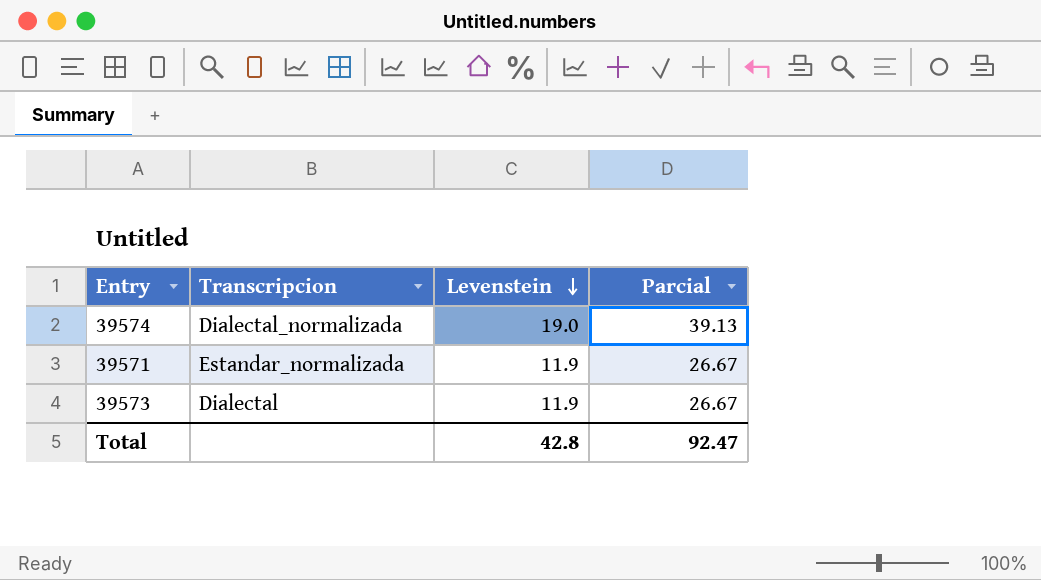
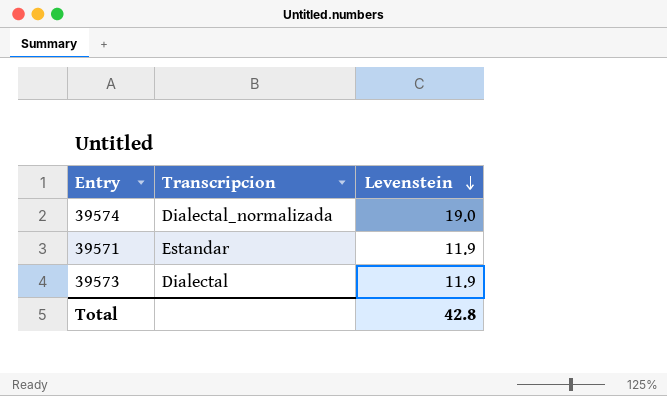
column Parcial | position: 4 -> none
39571 | Transcripcion: Estandar_normalizada -> Estandar

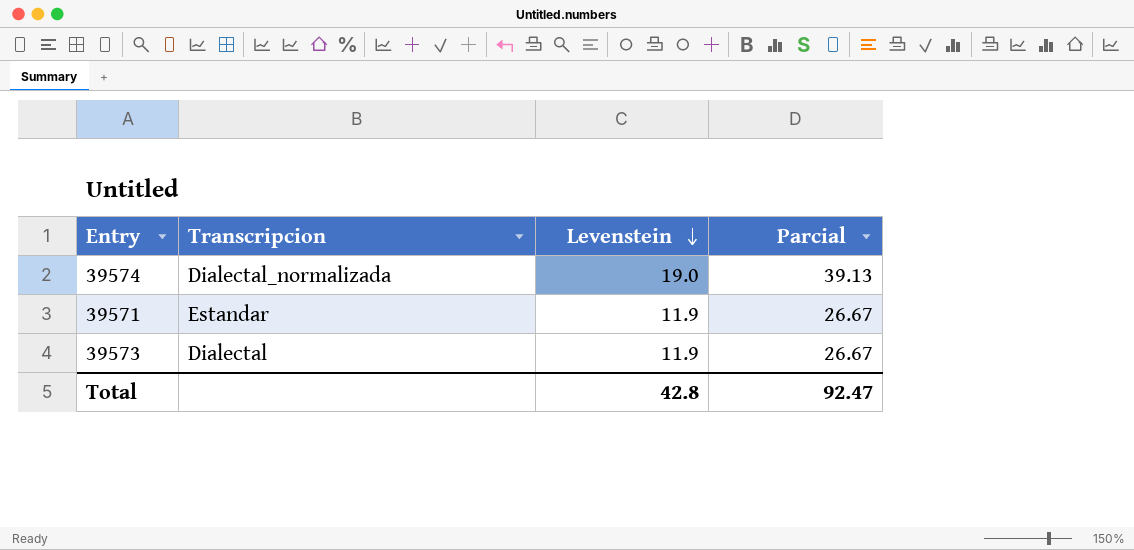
column Parcial | position: none -> 4

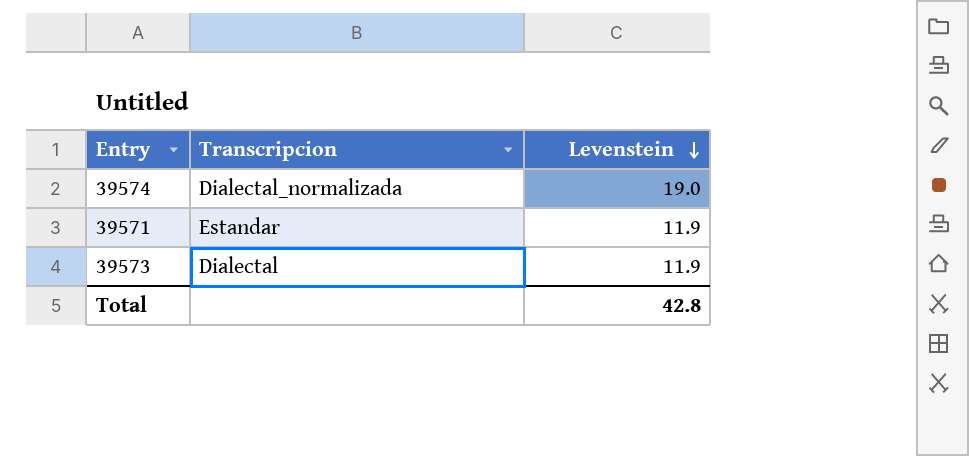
column Parcial | position: 4 -> none

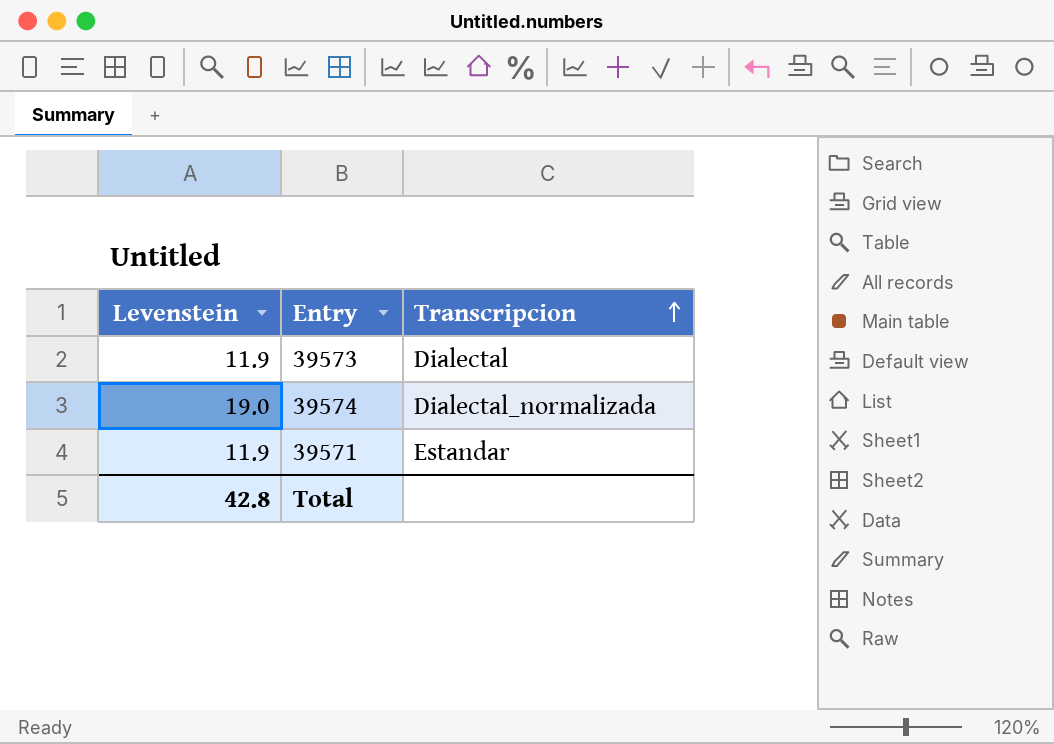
row order: Levenstein descending -> Transcripcion ascending
column Levenstein | position: 3 -> 1

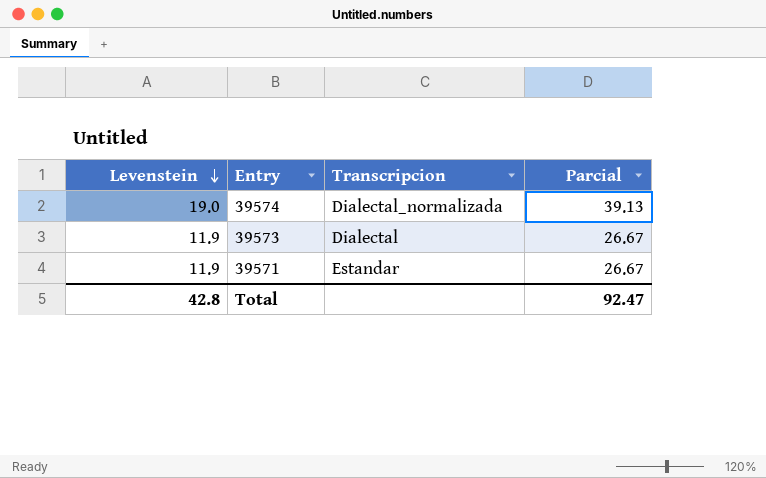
row order: Transcripcion ascending -> Levenstein descending
column Parcial | position: none -> 4

